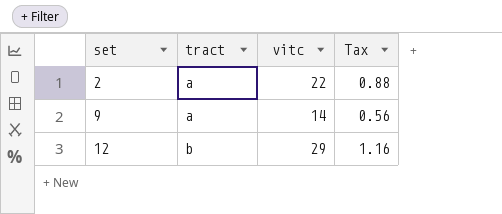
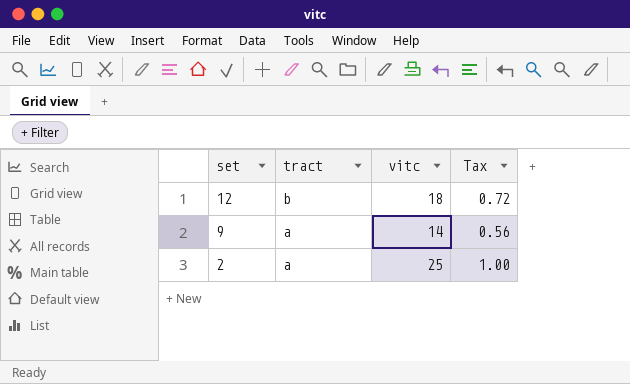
row order: set ascending -> set descending
12 | vitc: 29 -> 18
12 | Tax: 1.16 -> 0.72
2 | vitc: 22 -> 25
2 | Tax: 0.88 -> 1.00

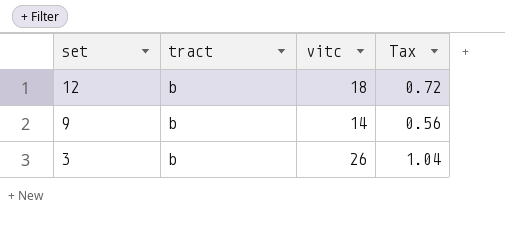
row 2: a | 25 | 1.00 -> none
9 | tract: a -> b
row 3: none -> b | 26 | 1.04

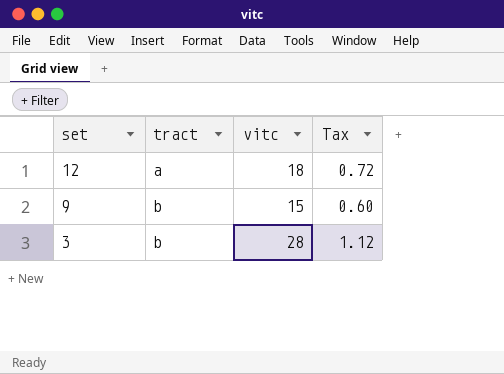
12 | tract: b -> a
9 | vitc: 14 -> 15
9 | Tax: 0.56 -> 0.60
3 | vitc: 26 -> 28
3 | Tax: 1.04 -> 1.12

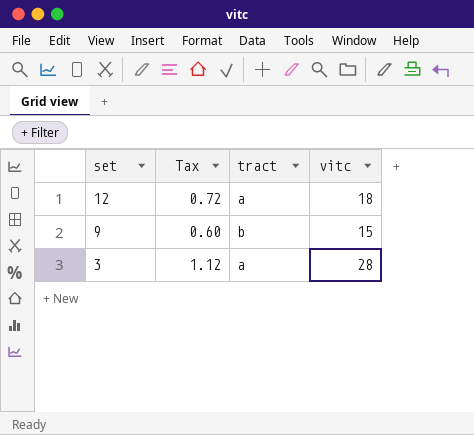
column Tax | position: 4 -> 2
3 | tract: b -> a

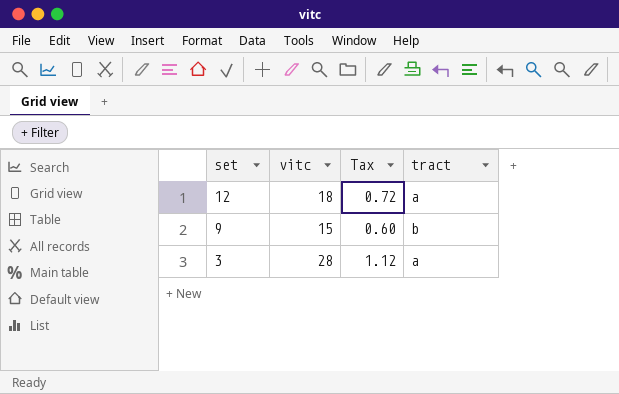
column vitc | position: 4 -> 2

